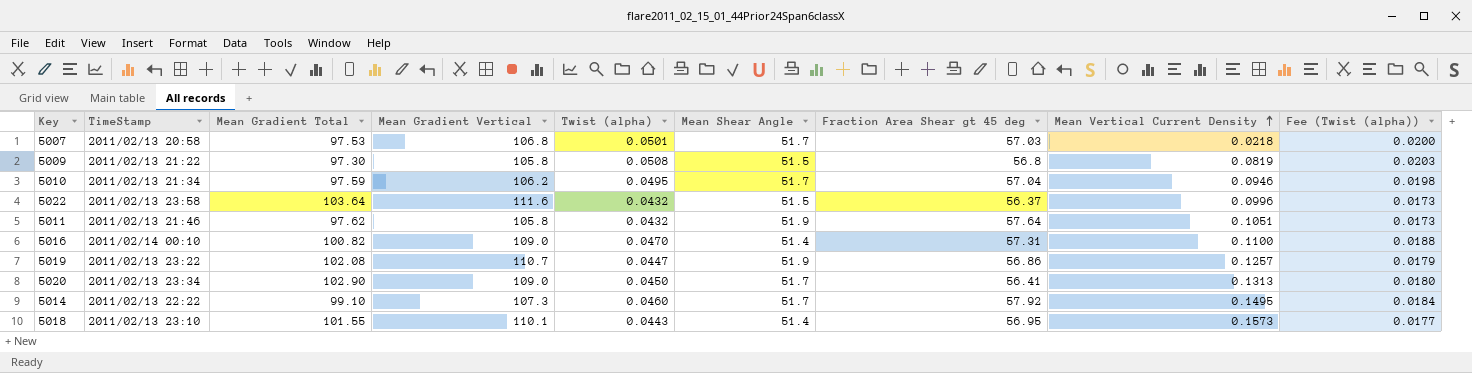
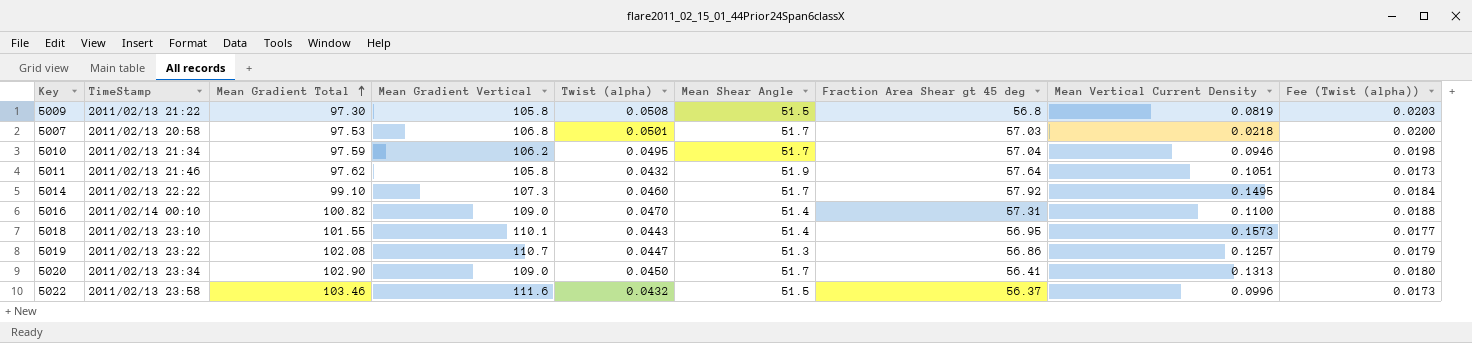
row order: Mean Vertical Current Density ascending -> Mean Gradient Total ascending
5019 | Mean Shear Angle: 51.9 -> 51.3
5022 | Mean Gradient Total: 103.64 -> 103.46

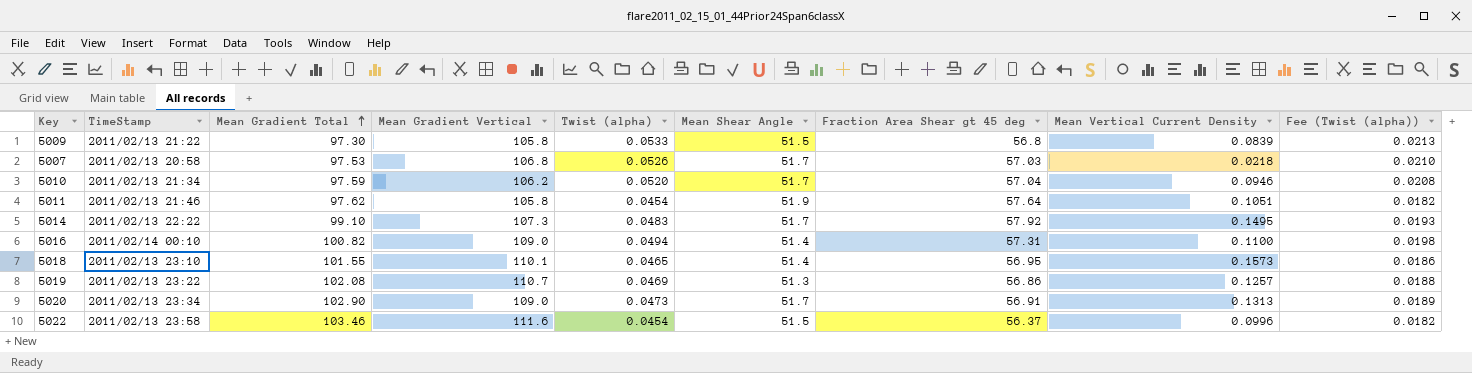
5009 | Twist (alpha): 0.0508 -> 0.0533
5009 | Mean Vertical Current Density: 0.0819 -> 0.0839
5009 | Fee (Twist (alpha)): 0.0203 -> 0.0213
5007 | Twist (alpha): 0.0501 -> 0.0526
5007 | Fee (Twist (alpha)): 0.0200 -> 0.0210
5010 | Twist (alpha): 0.0495 -> 0.0520
5010 | Fee (Twist (alpha)): 0.0198 -> 0.0208
5011 | Twist (alpha): 0.0432 -> 0.0454
5011 | Fee (Twist (alpha)): 0.0173 -> 0.0182
5014 | Twist (alpha): 0.0460 -> 0.0483
5014 | Fee (Twist (alpha)): 0.0184 -> 0.0193
5016 | Twist (alpha): 0.0470 -> 0.0494
5016 | Fee (Twist (alpha)): 0.0188 -> 0.0198
5018 | Twist (alpha): 0.0443 -> 0.0465
5018 | Fee (Twist (alpha)): 0.0177 -> 0.0186
5019 | Twist (alpha): 0.0447 -> 0.0469
5019 | Fee (Twist (alpha)): 0.0179 -> 0.0188
5020 | Twist (alpha): 0.0450 -> 0.0473
5020 | Fraction Area Shear gt 45 deg: 56.41 -> 56.91
5020 | Fee (Twist (alpha)): 0.0180 -> 0.0189
5022 | Twist (alpha): 0.0432 -> 0.0454
5022 | Fee (Twist (alpha)): 0.0173 -> 0.0182

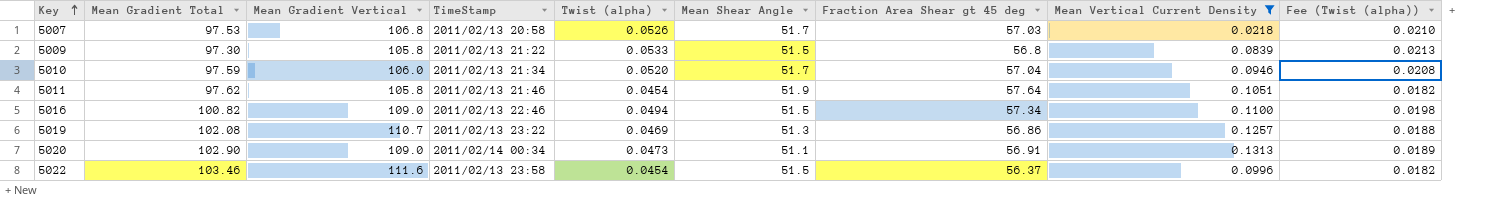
filter: none -> Mean Vertical Current Density <= 0.1313
row order: Mean Gradient Total ascending -> Key ascending
column TimeStamp | position: 2 -> 4
5010 | Mean Gradient Vertical: 106.2 -> 106.0
5016 | TimeStamp: 2011/02/14 00:10 -> 2011/02/13 22:46
5016 | Mean Shear Angle: 51.4 -> 51.5
5016 | Fraction Area Shear gt 45 deg: 57.31 -> 57.34
5020 | TimeStamp: 2011/02/13 23:34 -> 2011/02/14 00:34
5020 | Mean Shear Angle: 51.7 -> 51.1

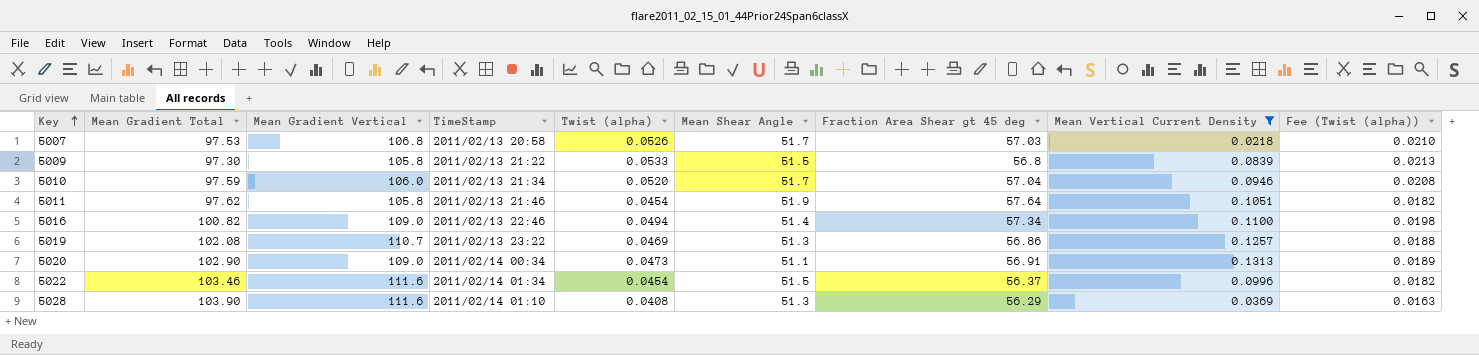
5016 | Mean Shear Angle: 51.5 -> 51.4
5022 | TimeStamp: 2011/02/13 23:58 -> 2011/02/14 01:34
row 5028: none -> 103.90 | 111.6 | 2011/02/14 01:10 | 0.0408 | 51.3 | 56.29 | 0.0369 | 0.0163

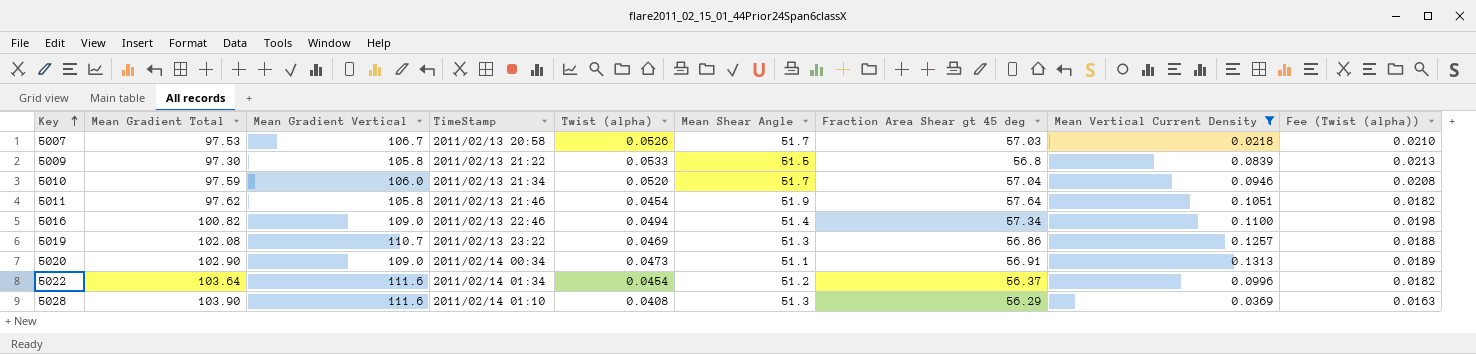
5007 | Mean Gradient Vertical: 106.8 -> 106.7
5022 | Mean Gradient Total: 103.46 -> 103.64
5022 | Mean Shear Angle: 51.5 -> 51.2

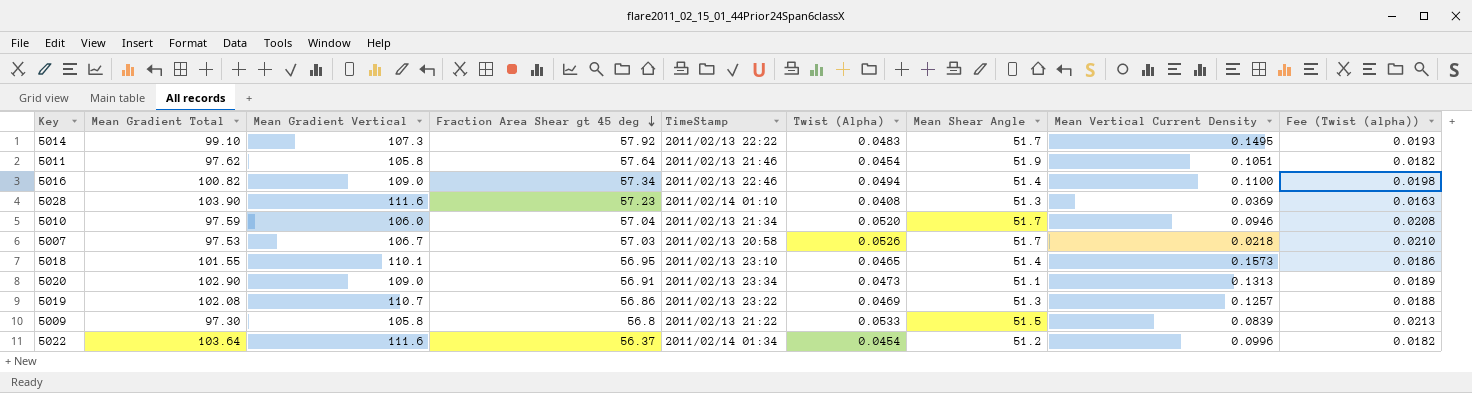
filter: Mean Vertical Current Density <= 0.1313 -> none
row order: Key ascending -> Fraction Area Shear gt 45 deg descending
column Fraction Area Shear gt 45 deg | position: 7 -> 4
column name: Twist (alpha) -> Twist (Alpha)
5028 | Fraction Area Shear gt 45 deg: 56.29 -> 57.23
5020 | TimeStamp: 2011/02/14 00:34 -> 2011/02/13 23:34

